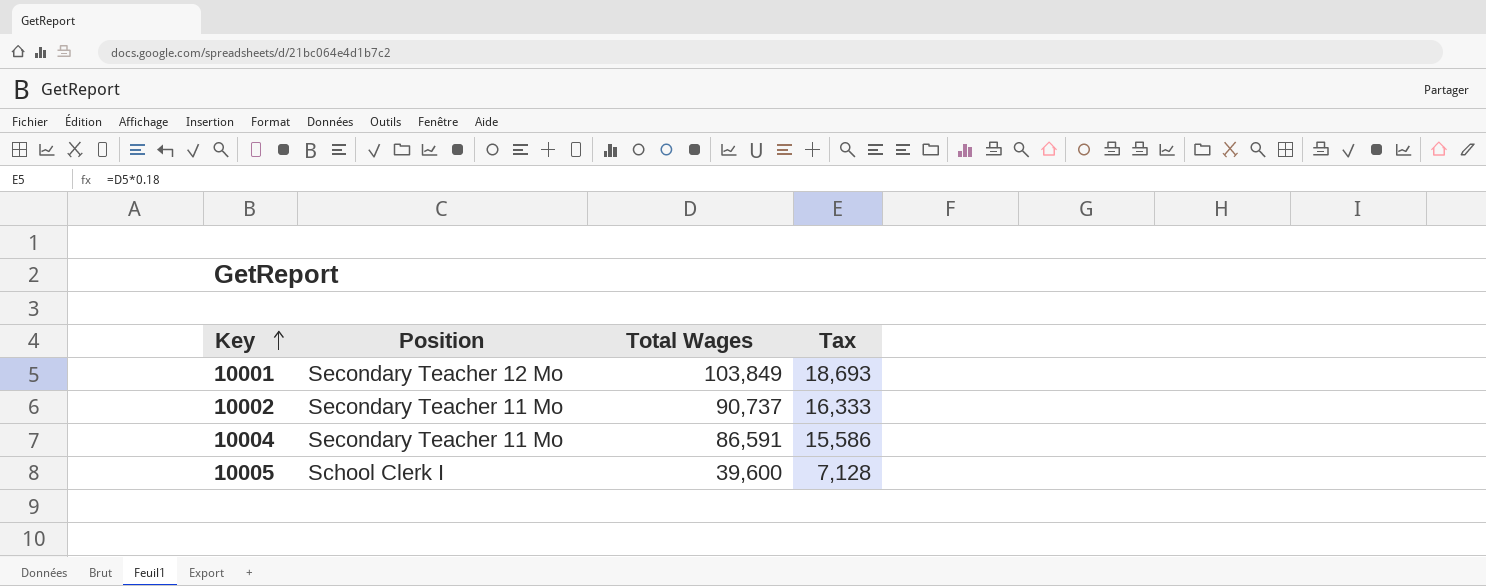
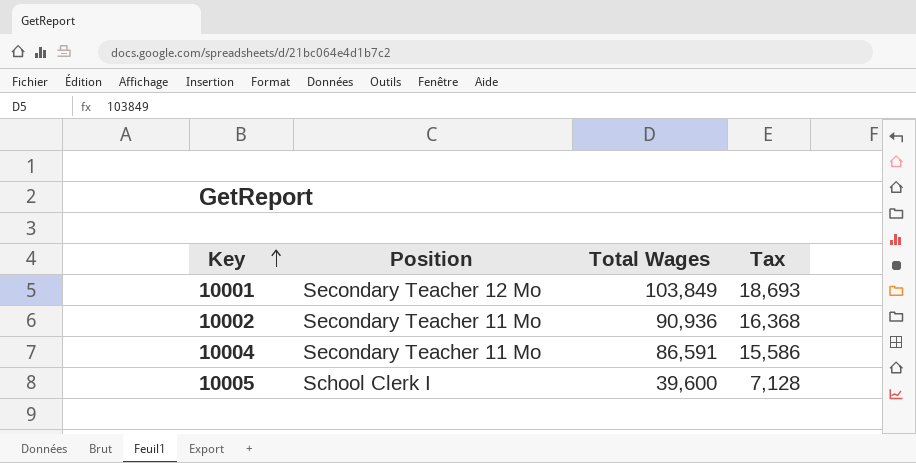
10002 | Total Wages: 90,737 -> 90,936
10002 | Tax: 16,333 -> 16,368

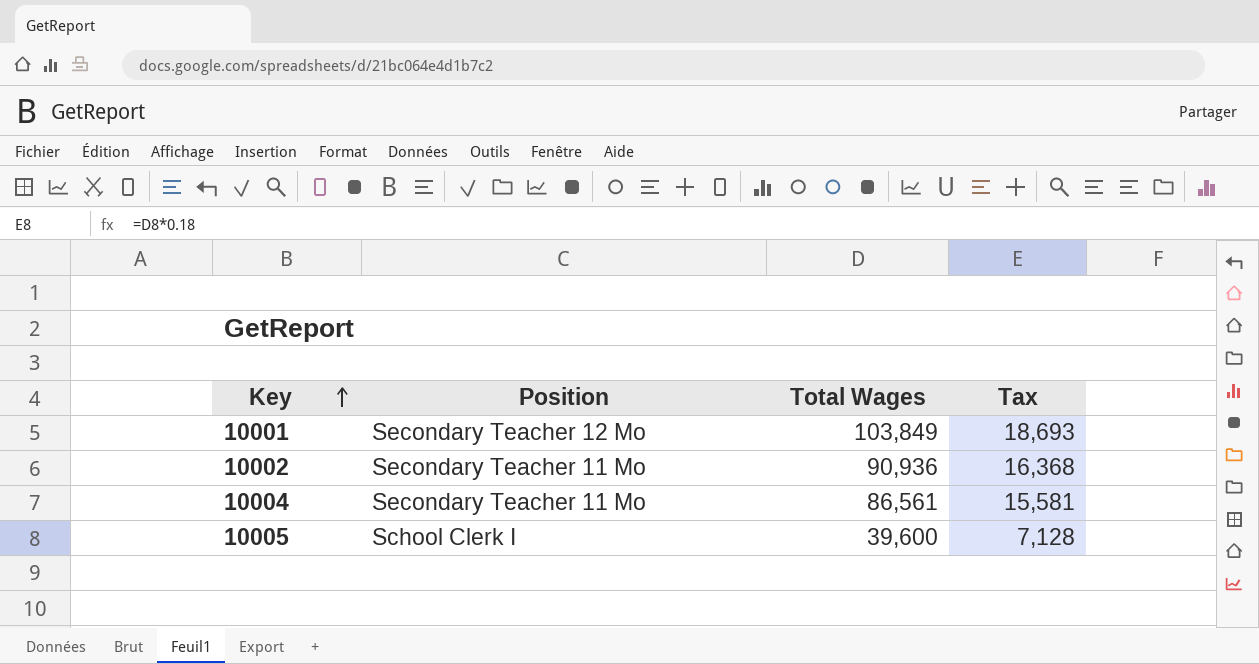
10004 | Total Wages: 86,591 -> 86,561
10004 | Tax: 15,586 -> 15,581

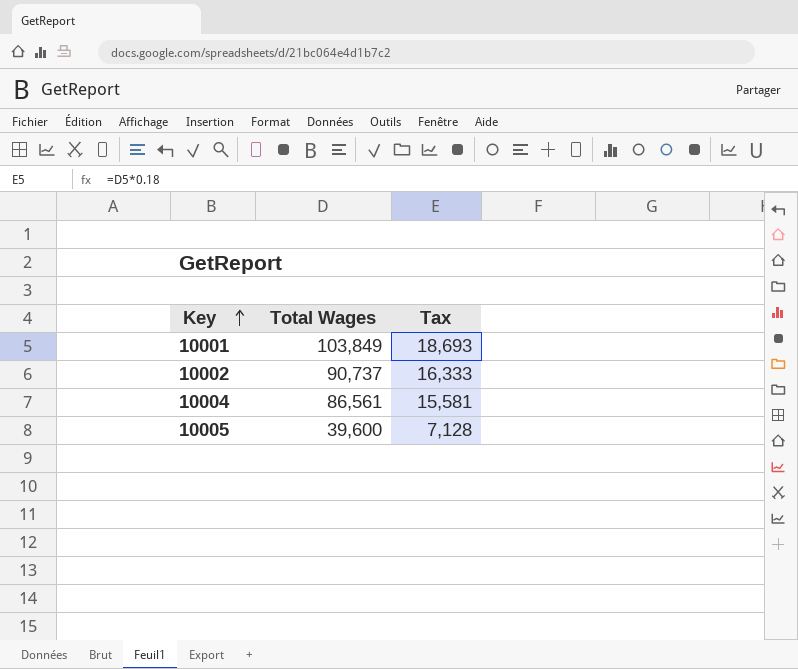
column Position | position: 2 -> none
10002 | Total Wages: 90,936 -> 90,737
10002 | Tax: 16,368 -> 16,333

